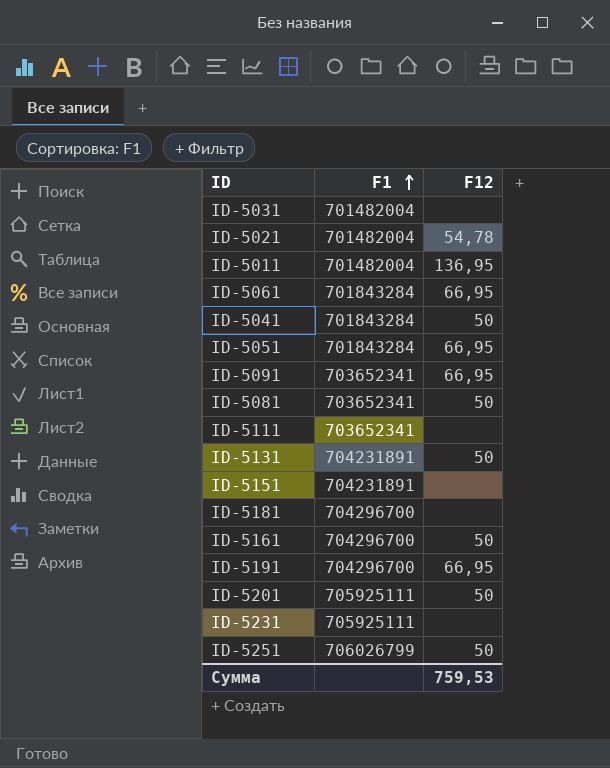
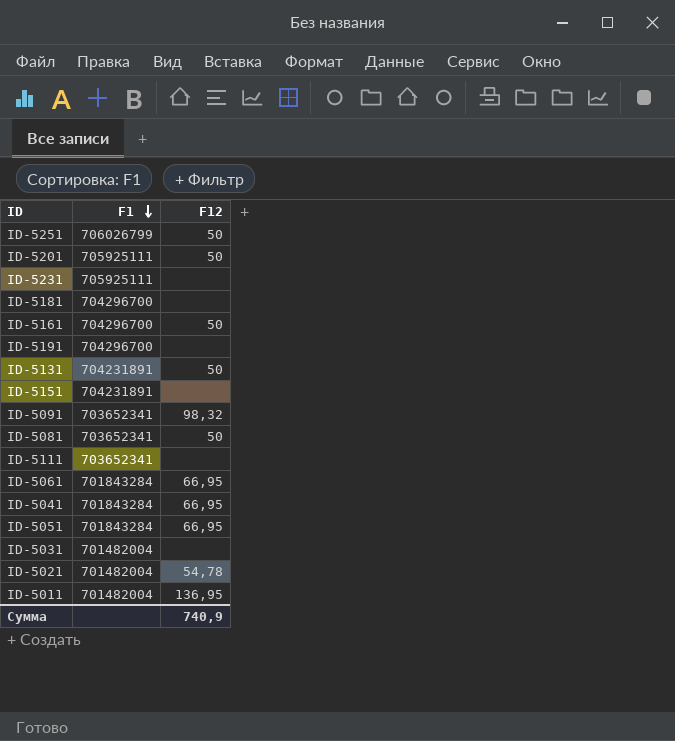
row order: F1 ascending -> F1 descending
ID-5191 | F12: 66,95 -> none
ID-5091 | F12: 66,95 -> 98,32
ID-5041 | F12: 50 -> 66,95
Сумма | F12: 759,53 -> 740,9

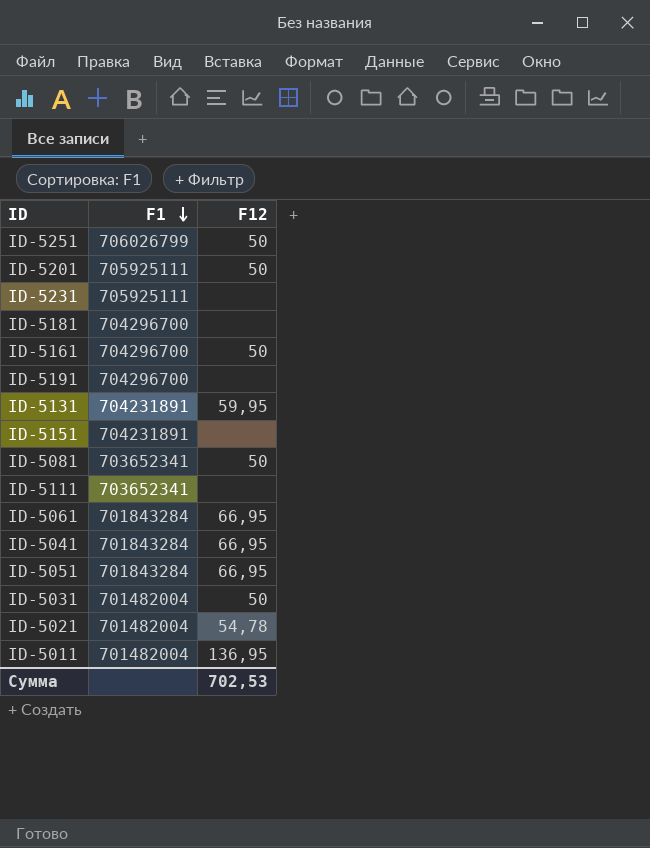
row ID-5091: 703652341 | 98,32 -> none
ID-5131 | F12: 50 -> 59,95
ID-5031 | F12: none -> 50
Сумма | F12: 740,9 -> 702,53

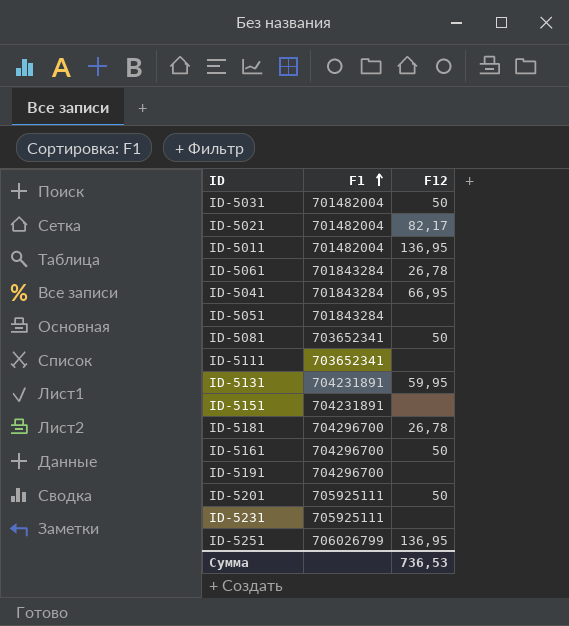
row order: F1 descending -> F1 ascending
ID-5021 | F12: 54,78 -> 82,17
ID-5061 | F12: 66,95 -> 26,78
ID-5051 | F12: 66,95 -> none
ID-5181 | F12: none -> 26,78
ID-5251 | F12: 50 -> 136,95
Сумма | F12: 702,53 -> 736,53

